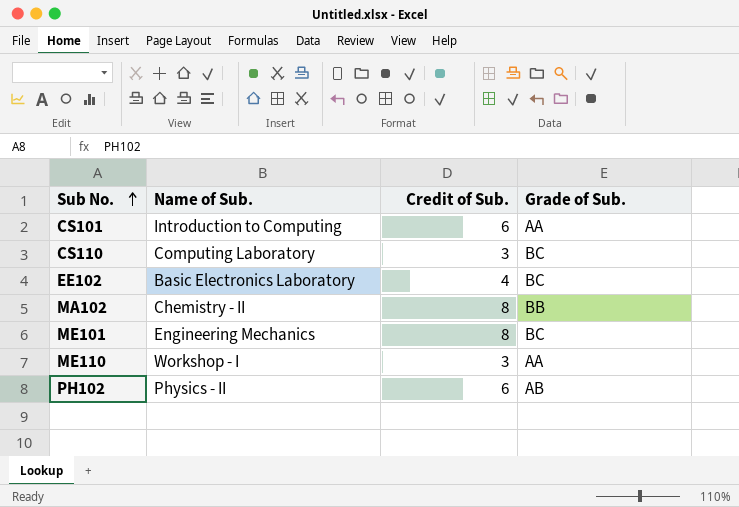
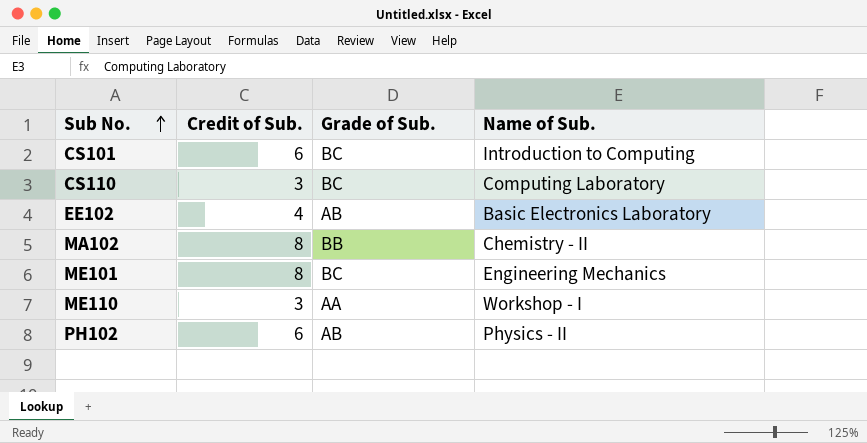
column Name of Sub. | position: 2 -> 4
CS101 | Grade of Sub.: AA -> BC
EE102 | Grade of Sub.: BC -> AB

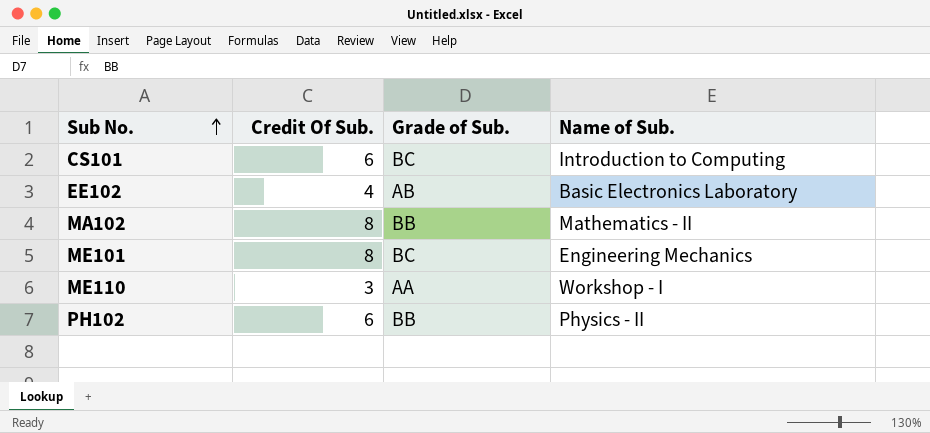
column name: Credit of Sub. -> Credit Of Sub.
row CS110: 3 | BC | Computing Laboratory -> none
MA102 | Name of Sub.: Chemistry - II -> Mathematics - II
PH102 | Grade of Sub.: AB -> BB

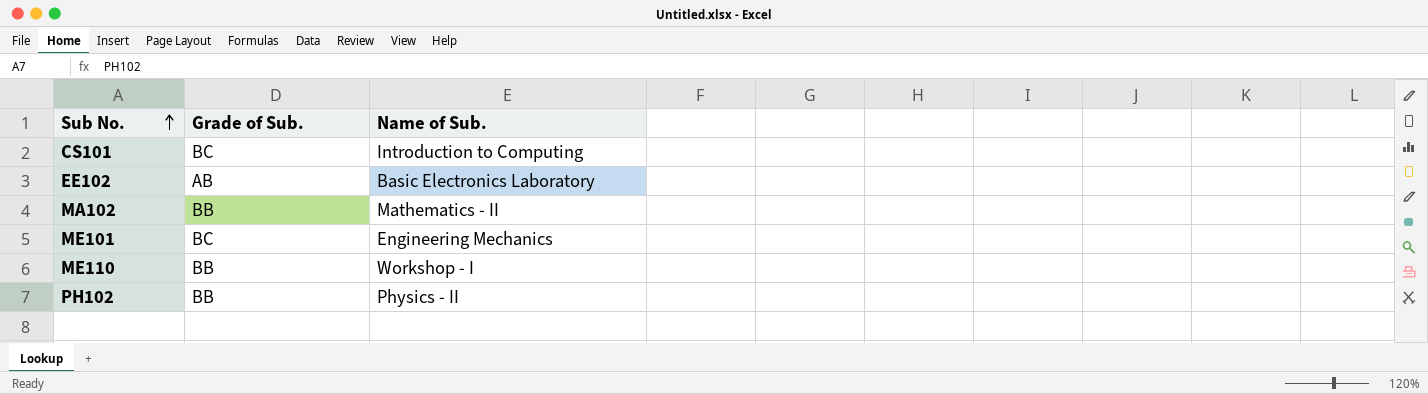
column Credit Of Sub. | position: 2 -> none
ME110 | Grade of Sub.: AA -> BB

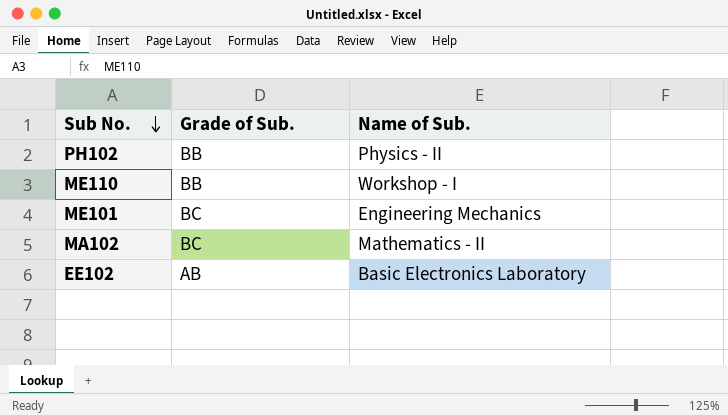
row order: Sub No. ascending -> Sub No. descending
row CS101: BC | Introduction to Computing -> none
MA102 | Grade of Sub.: BB -> BC

